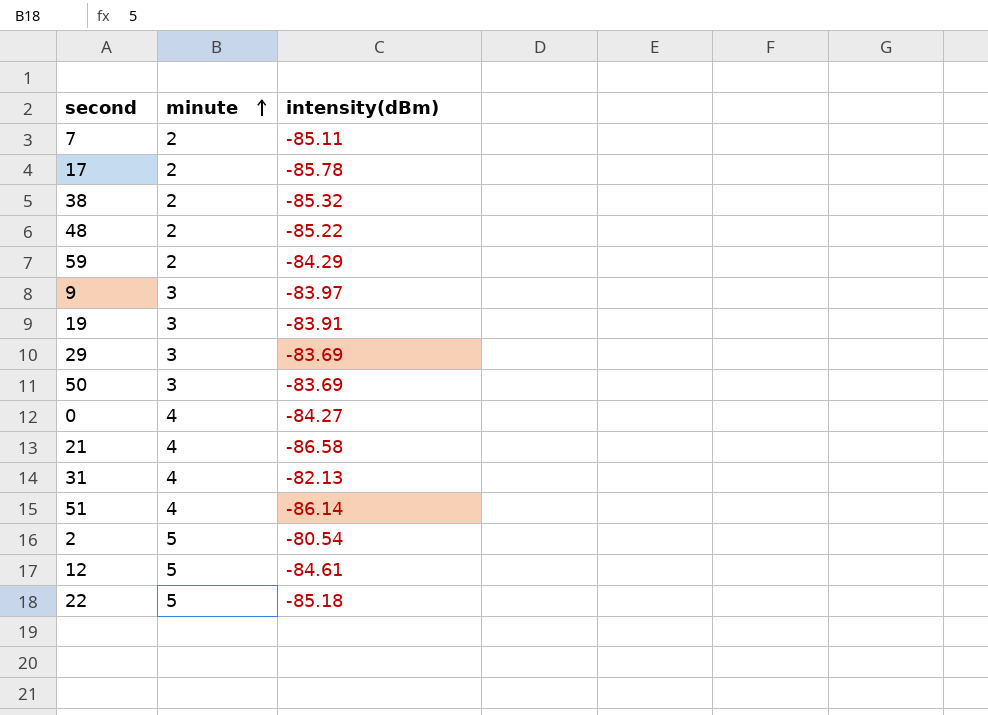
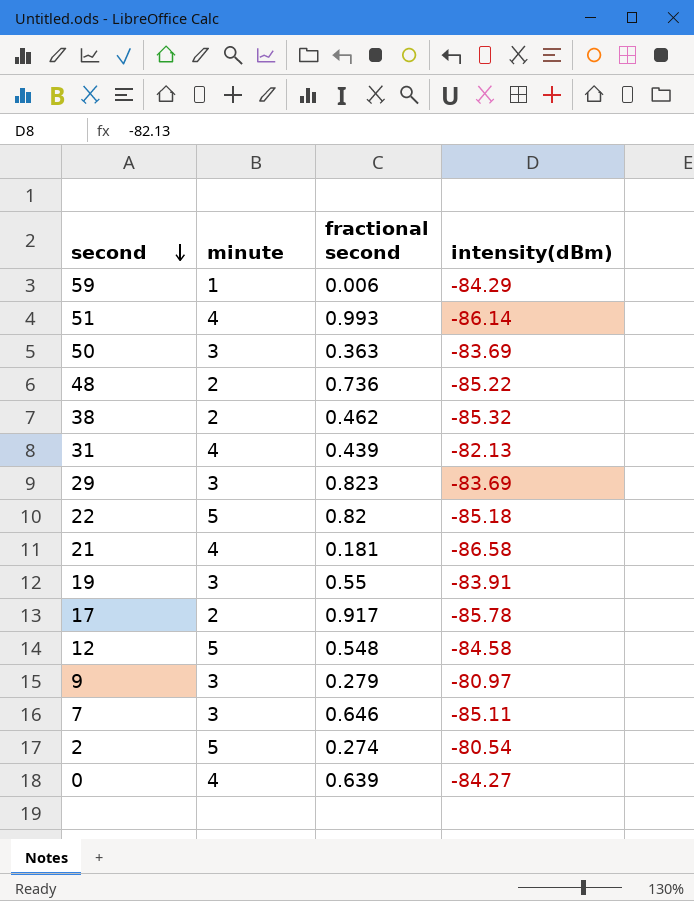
row order: minute ascending -> second descending
column fractional second | position: none -> 3
59 | minute: 2 -> 1
12 | intensity(dBm): -84.61 -> -84.58
9 | intensity(dBm): -83.97 -> -80.97
7 | minute: 2 -> 3

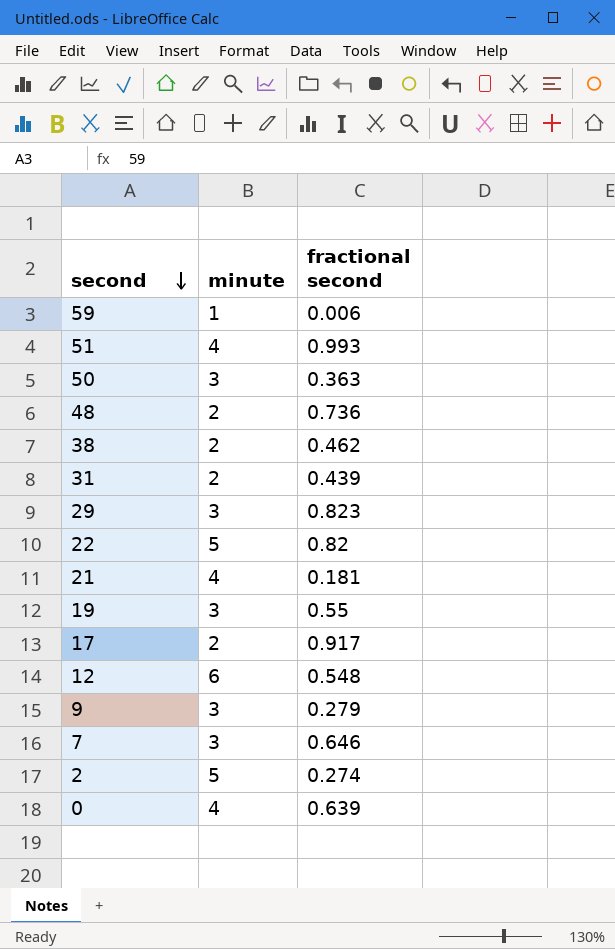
column intensity(dBm) | position: 4 -> none
31 | minute: 4 -> 2
12 | minute: 5 -> 6

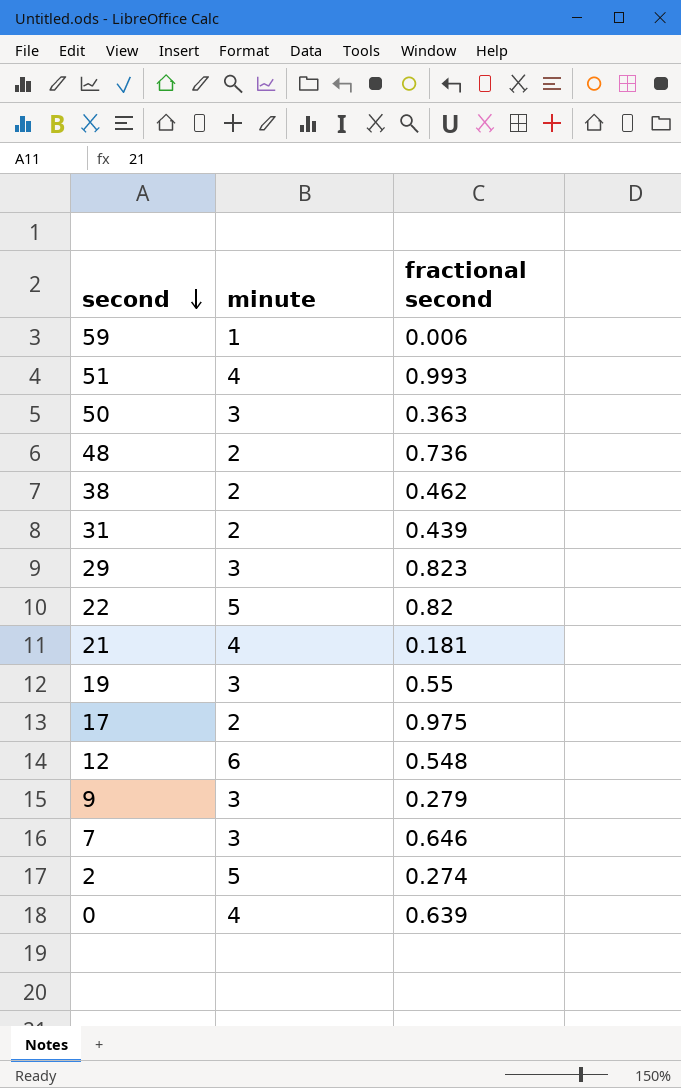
17 | fractional second: 0.917 -> 0.975

